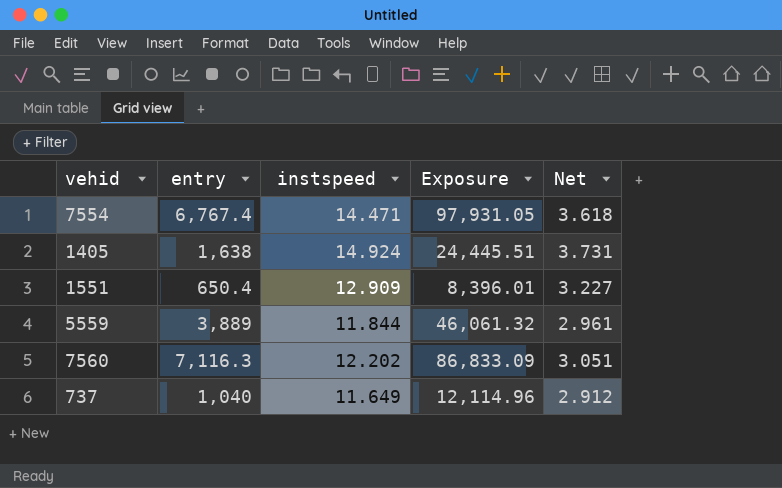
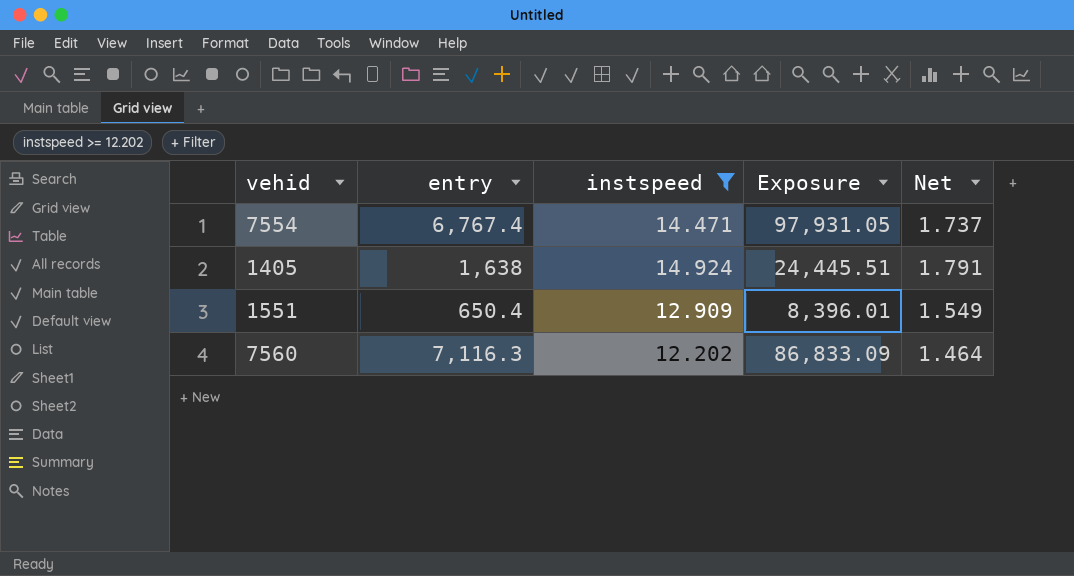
filter: none -> instspeed >= 12.202
column Net | formula: [instspeed] * 0.25 -> [instspeed] * 0.12

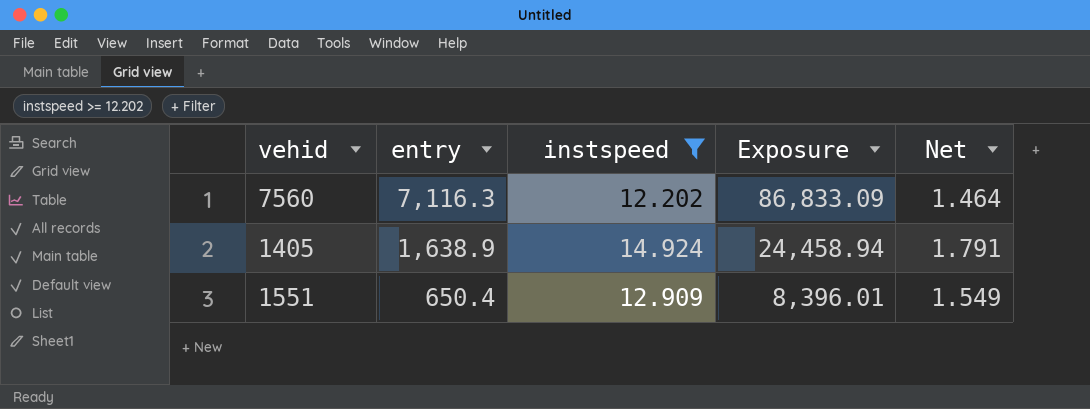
row order: none -> entry descending
row 7554: 6,767.4 | 14.471 | 97,931.05 | 1.737 -> none
1405 | entry: 1,638 -> 1,638.9
1405 | Exposure: 24,445.51 -> 24,458.94

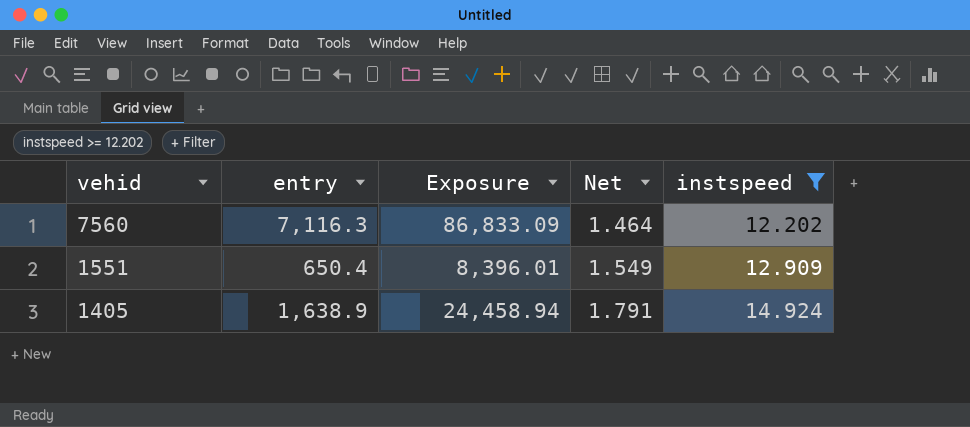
row order: entry descending -> vehid descending
column instspeed | position: 3 -> 5

